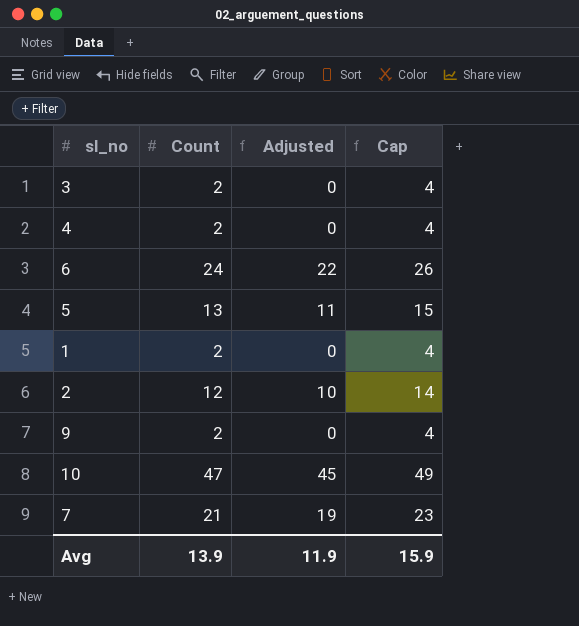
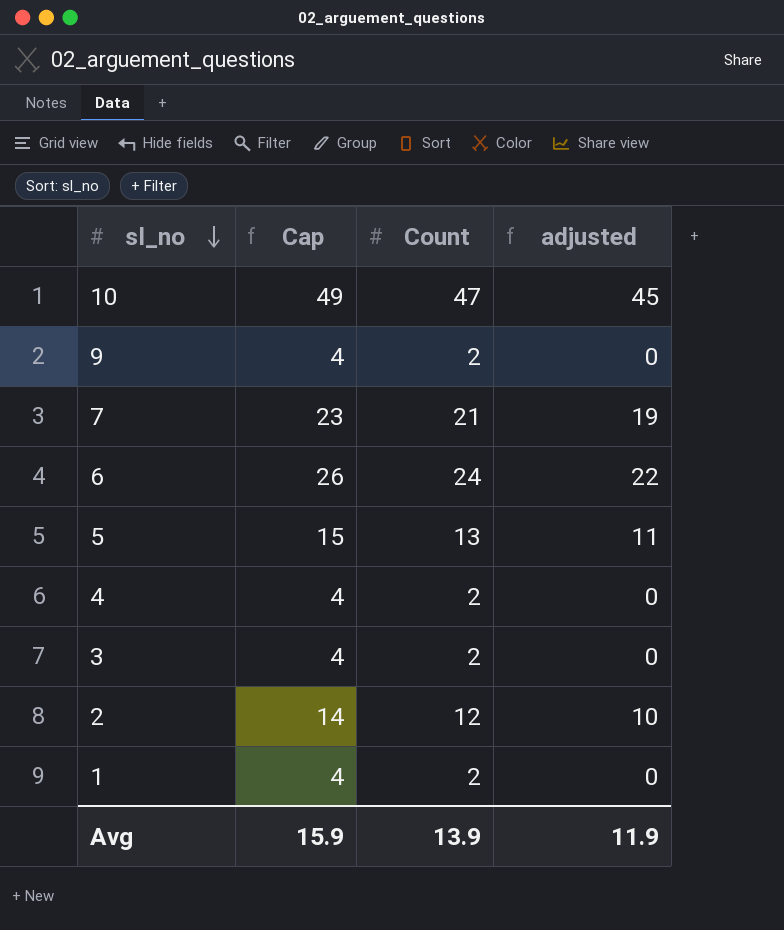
row order: none -> sl_no descending
column Cap | position: 4 -> 2
column name: Adjusted -> adjusted

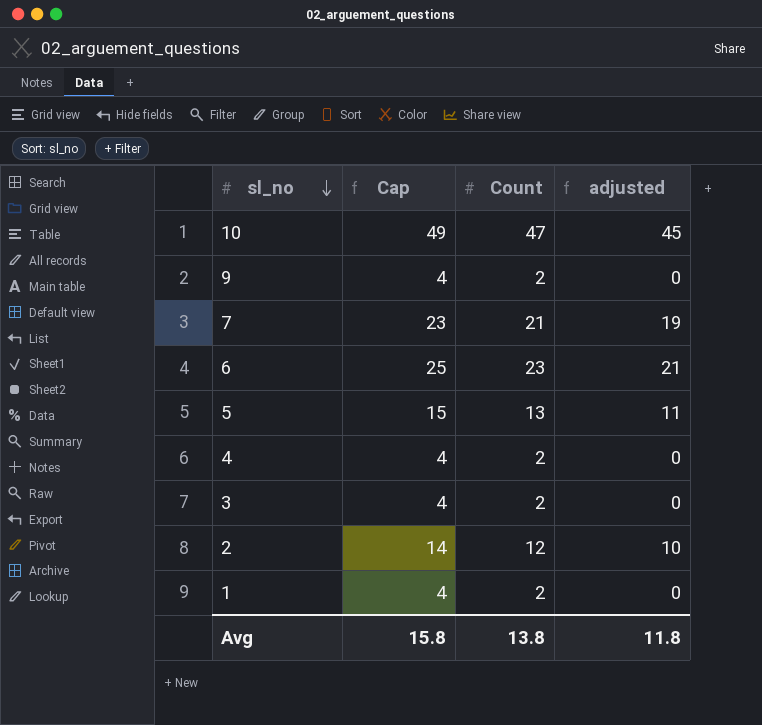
6 | Cap: 26 -> 25
6 | Count: 24 -> 23
6 | adjusted: 22 -> 21
Avg | Cap: 15.9 -> 15.8
Avg | Count: 13.9 -> 13.8
Avg | adjusted: 11.9 -> 11.8

